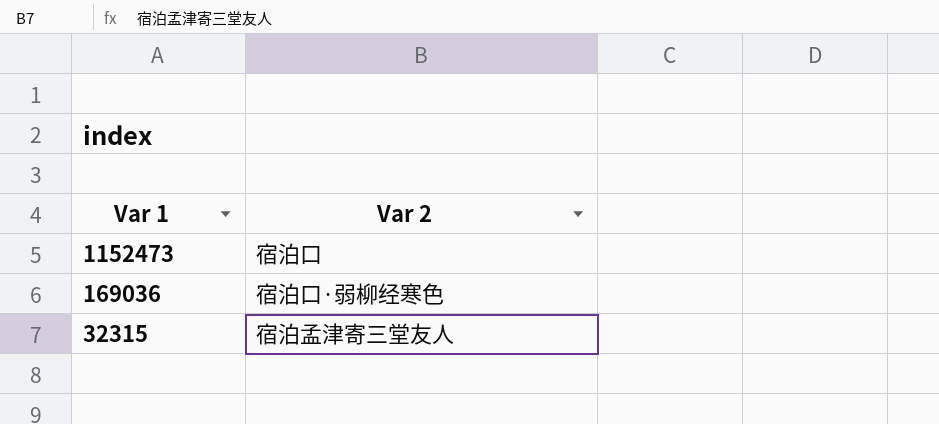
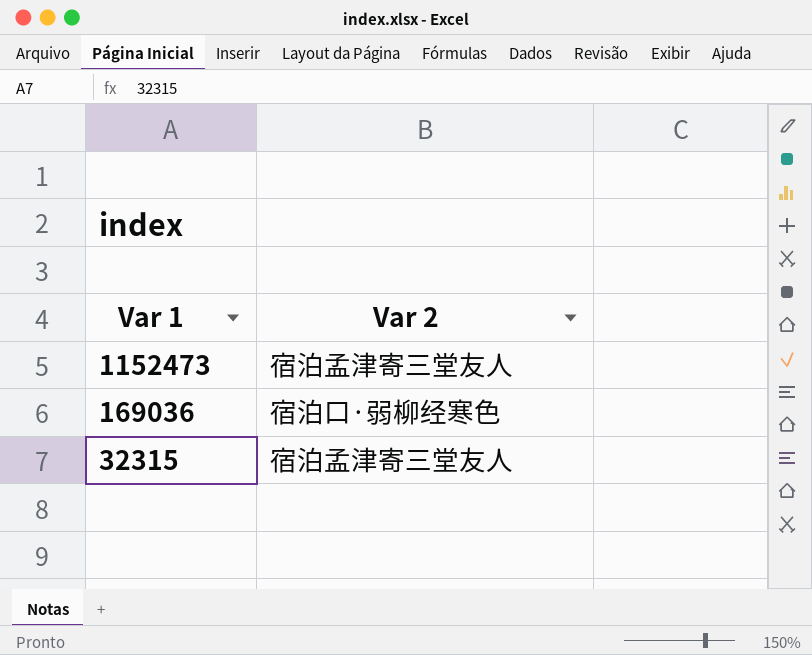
1152473 | Var 2: 宿泊口 -> 宿泊孟津寄三堂友人

